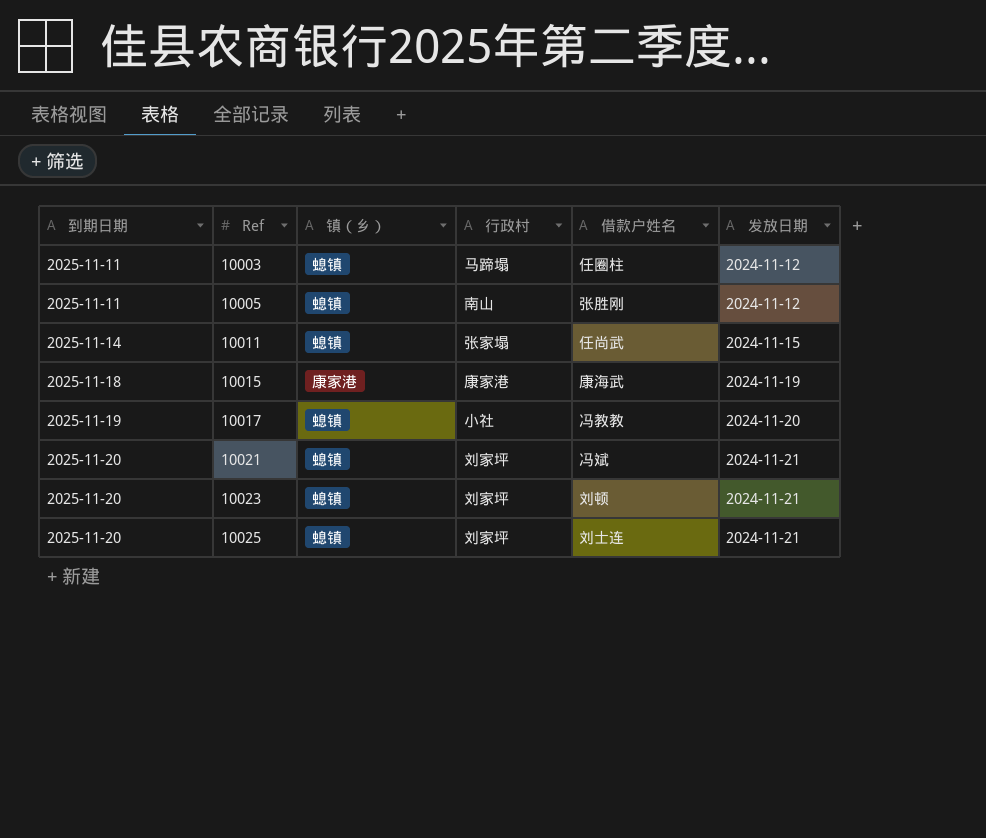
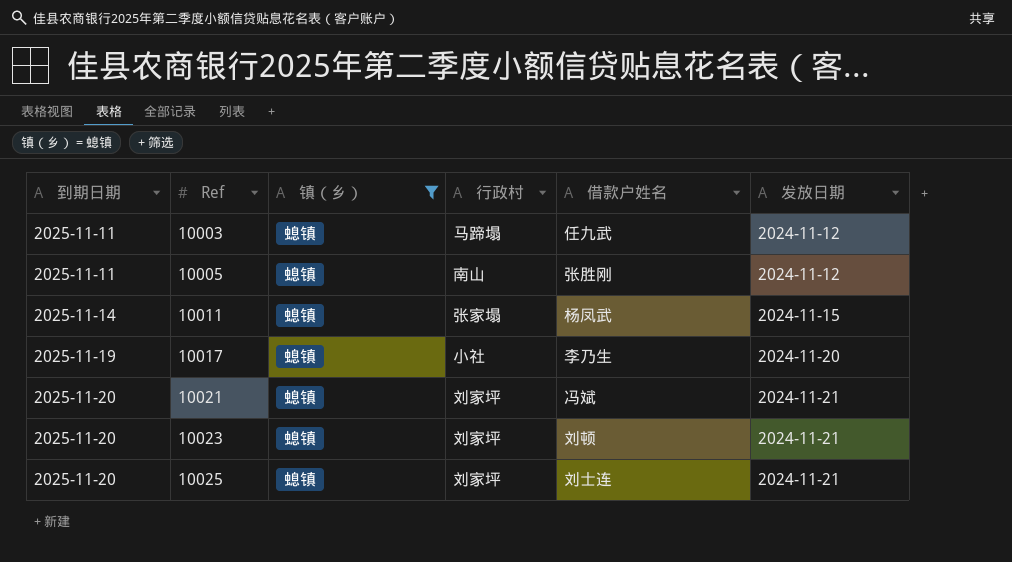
filter: none -> 镇（乡） = 螅镇
10003 | 借款户姓名: 任圈柱 -> 任九武
10011 | 借款户姓名: 任尚武 -> 杨凤武
10017 | 借款户姓名: 冯教教 -> 李乃生

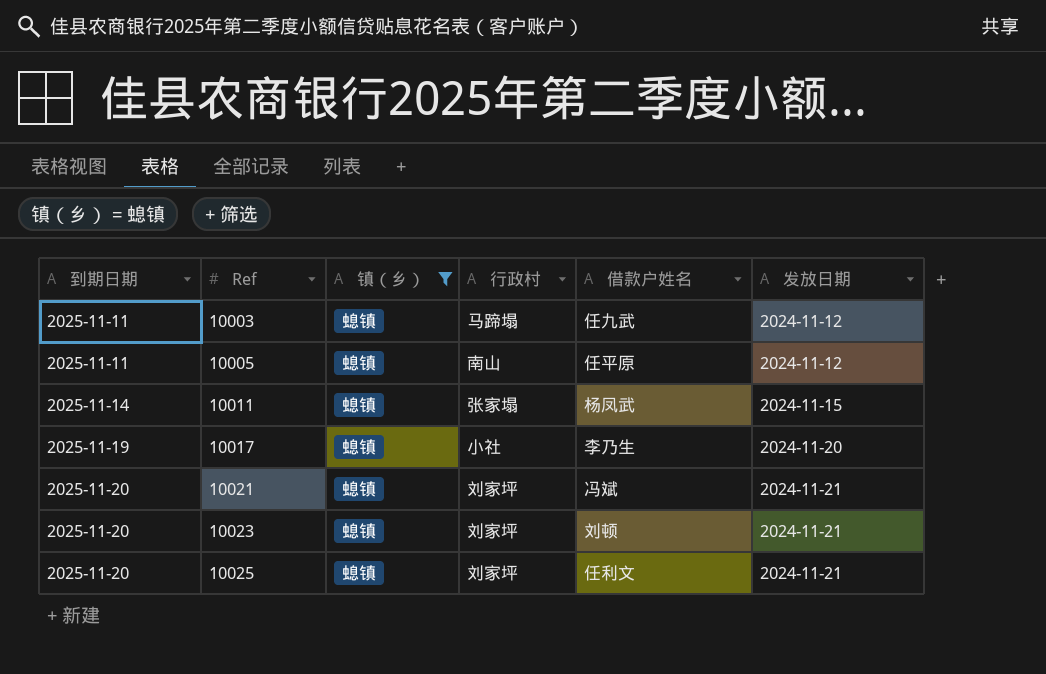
10005 | 借款户姓名: 张胜刚 -> 任平原
10025 | 借款户姓名: 刘士连 -> 任利文

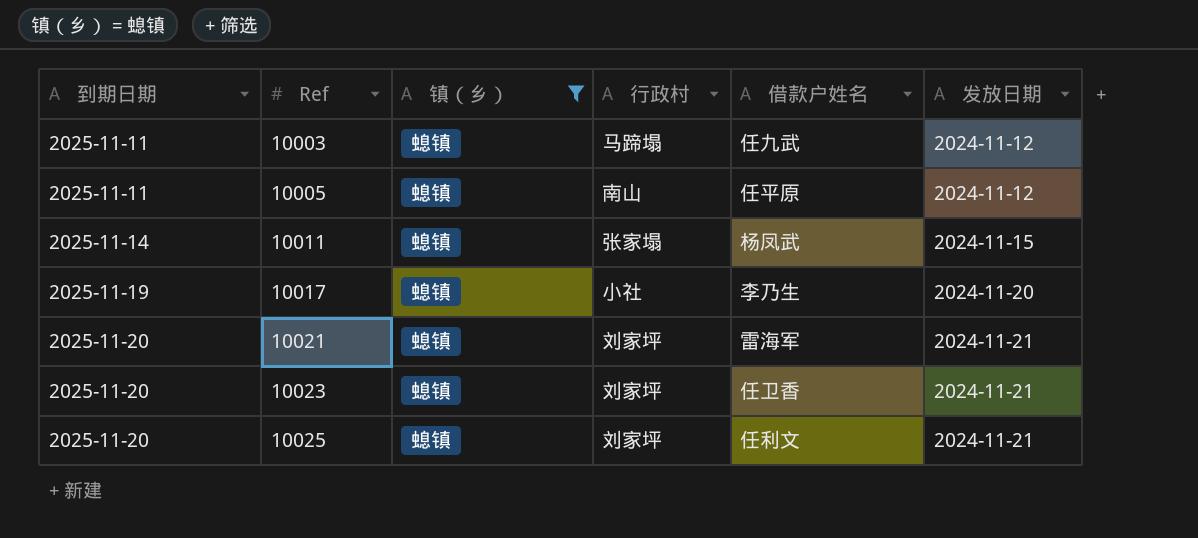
10021 | 借款户姓名: 冯斌 -> 雷海军
10023 | 借款户姓名: 刘顿 -> 任卫香

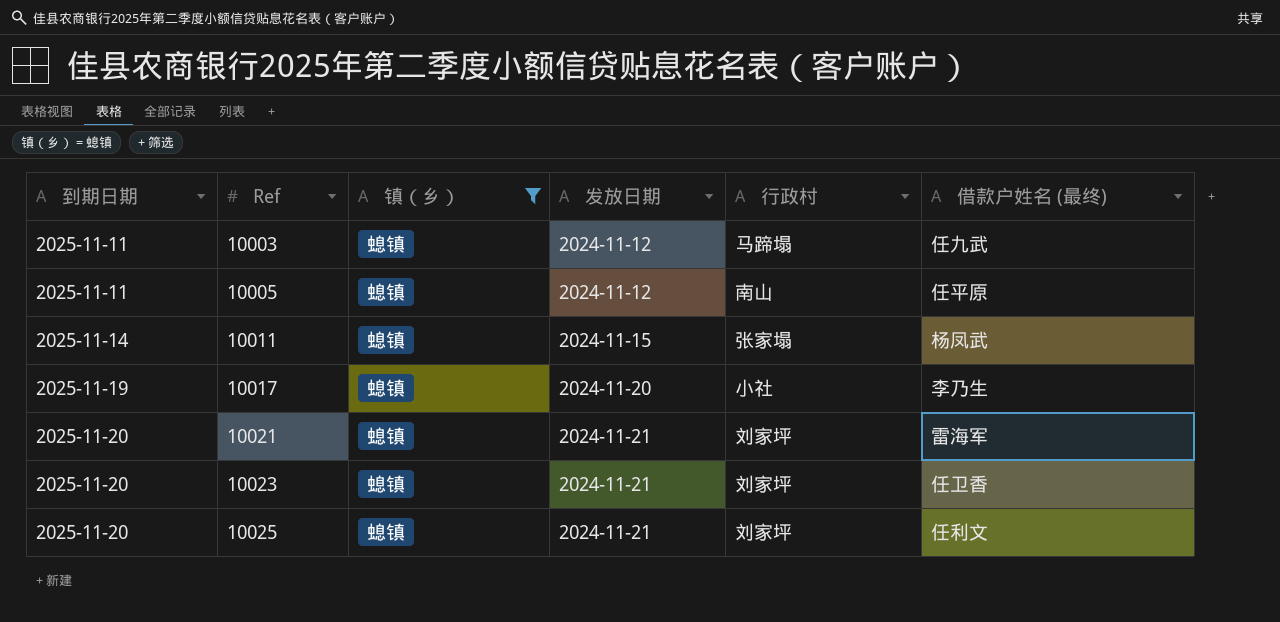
column 发放日期 | position: 6 -> 4
column name: 借款户姓名 -> 借款户姓名 (最终)

